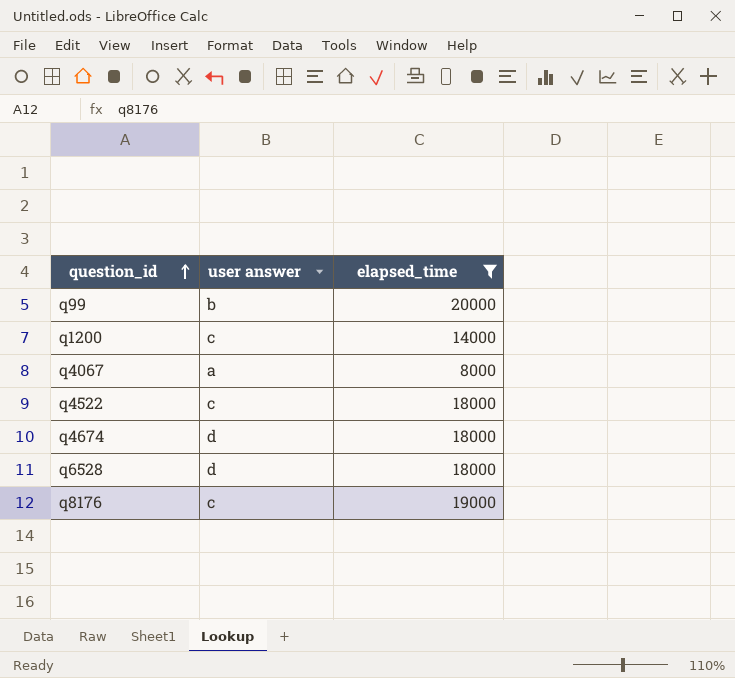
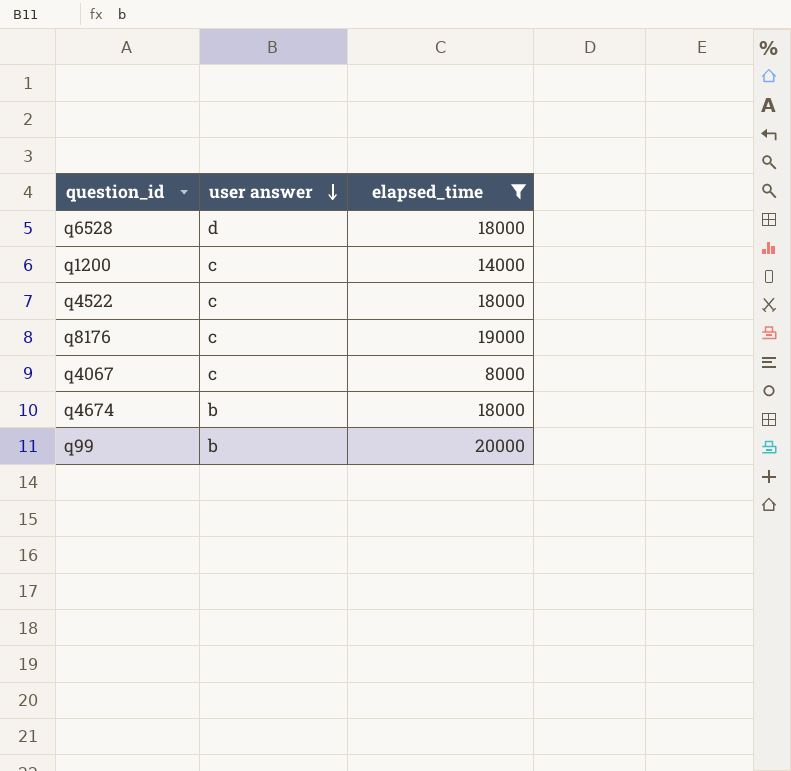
row order: question_id ascending -> user answer descending
q4067 | user answer: a -> c
q4674 | user answer: d -> b

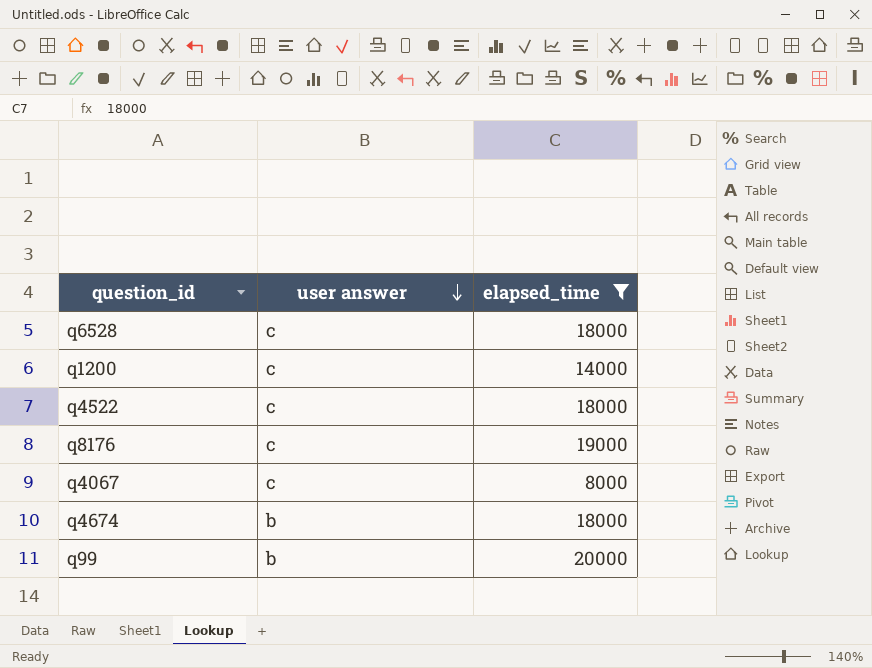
q6528 | user answer: d -> c

